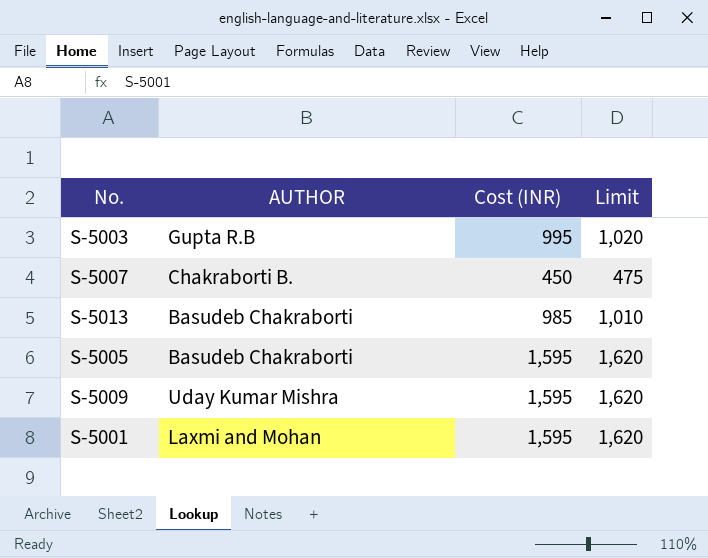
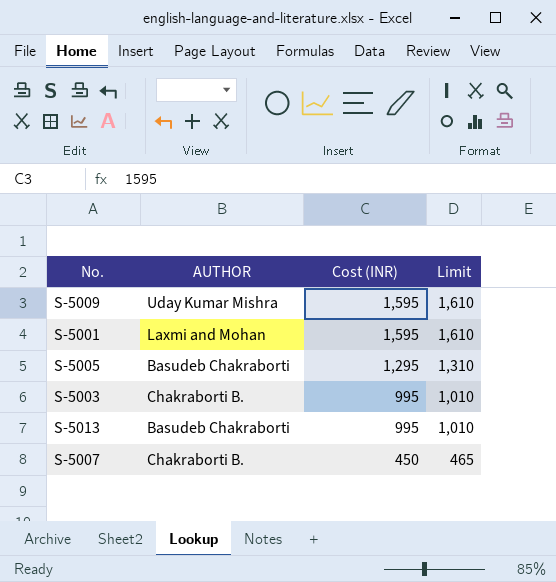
row order: none -> Cost (INR) descending
column Limit | formula: [Cost (INR)] + 25 -> [Cost (INR)] + 15
S-5005 | Cost (INR): 1,595 -> 1,295
S-5003 | AUTHOR: Gupta R.B -> Chakraborti B.
S-5013 | Cost (INR): 985 -> 995

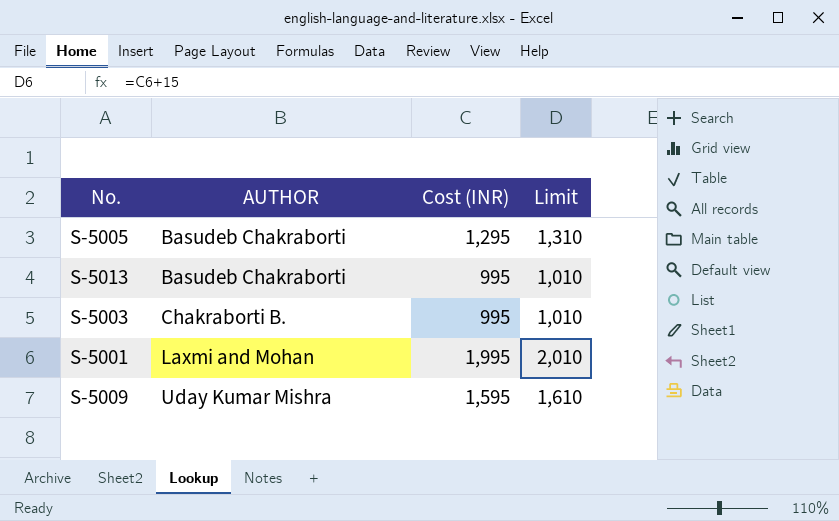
row order: Cost (INR) descending -> AUTHOR ascending
row S-5007: Chakraborti B. | 450 | 465 -> none
S-5001 | Cost (INR): 1,595 -> 1,995
S-5001 | Limit: 1,610 -> 2,010

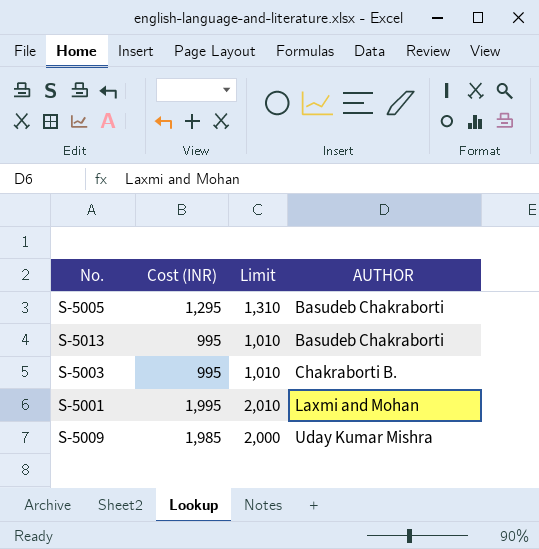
column AUTHOR | position: 2 -> 4
S-5009 | Cost (INR): 1,595 -> 1,985
S-5009 | Limit: 1,610 -> 2,000

